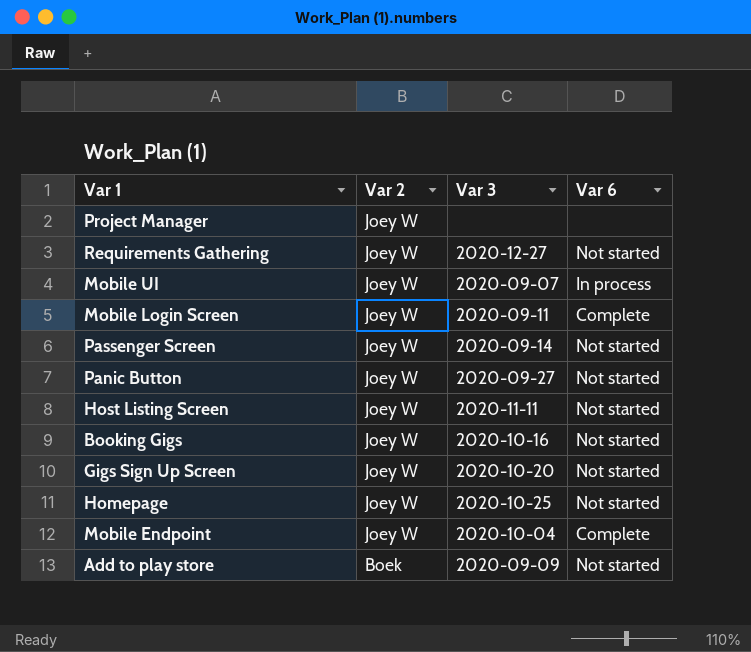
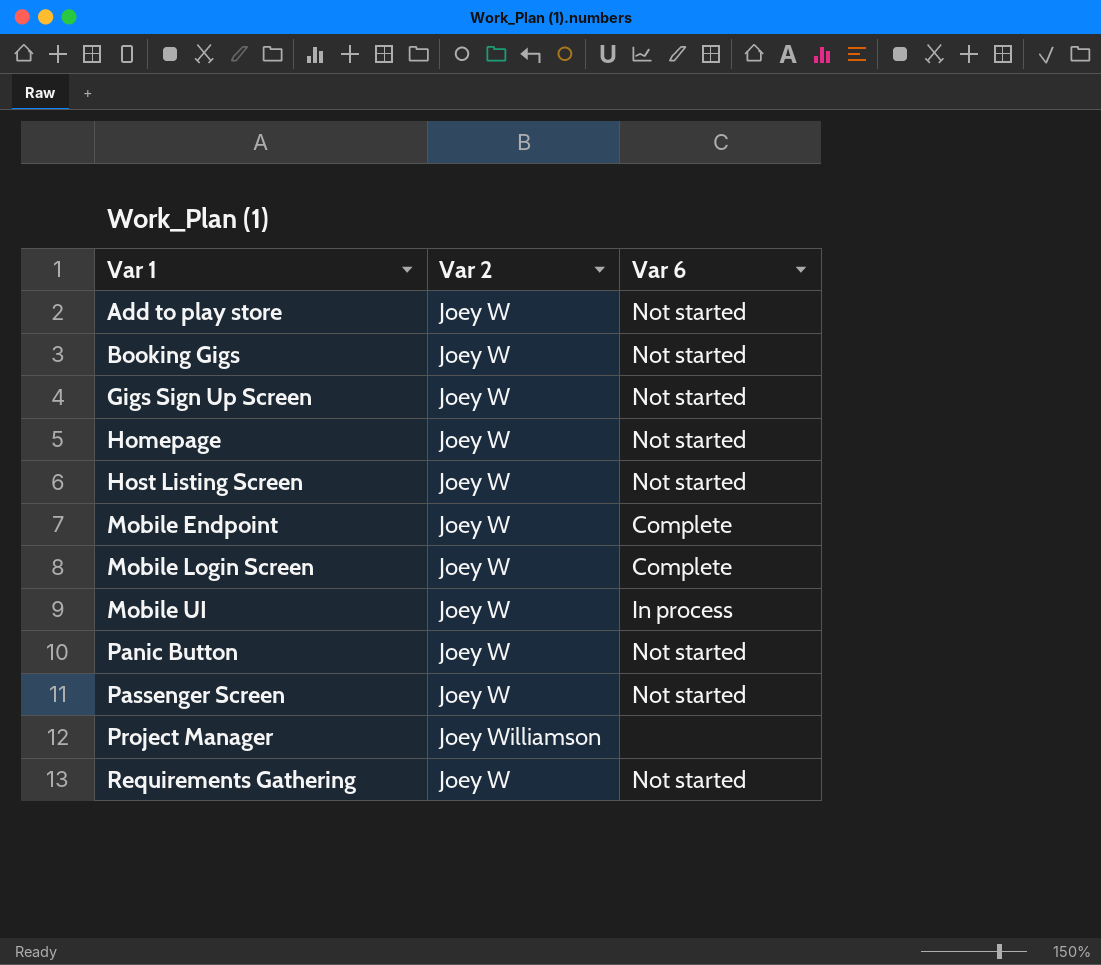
row order: Var 2 descending -> Var 1 ascending
column Var 3 | position: 3 -> none
Add to play store | Var 2: Boek -> Joey W
Project Manager | Var 2: Joey W -> Joey Williamson

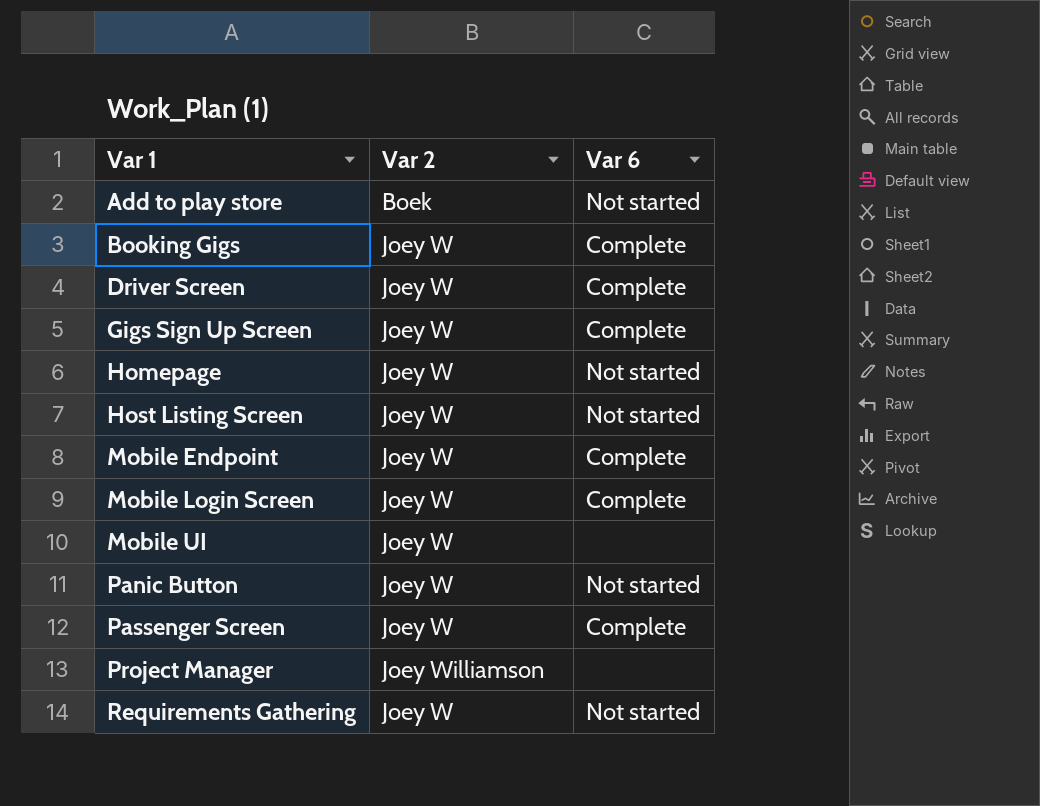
Add to play store | Var 2: Joey W -> Boek
Booking Gigs | Var 6: Not started -> Complete
row Driver Screen: none -> Joey W | Complete
Gigs Sign Up Screen | Var 6: Not started -> Complete
Mobile UI | Var 6: In process -> none
Passenger Screen | Var 6: Not started -> Complete

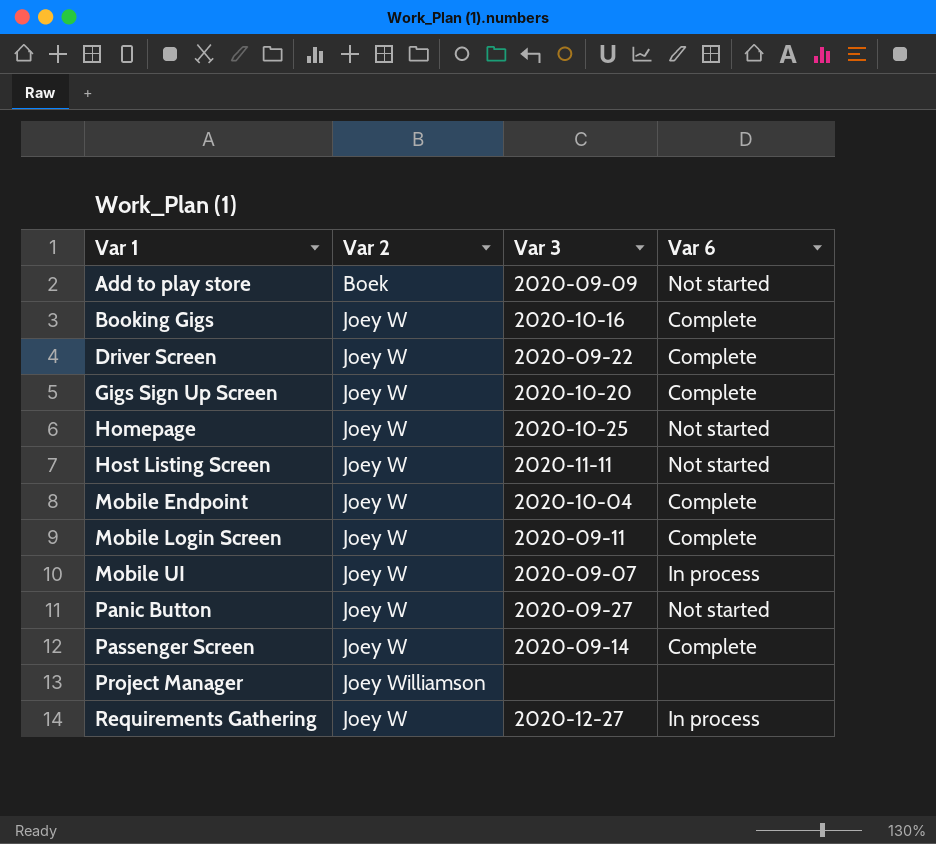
column Var 3 | position: none -> 3
Mobile UI | Var 6: none -> In process
Requirements Gathering | Var 6: Not started -> In process

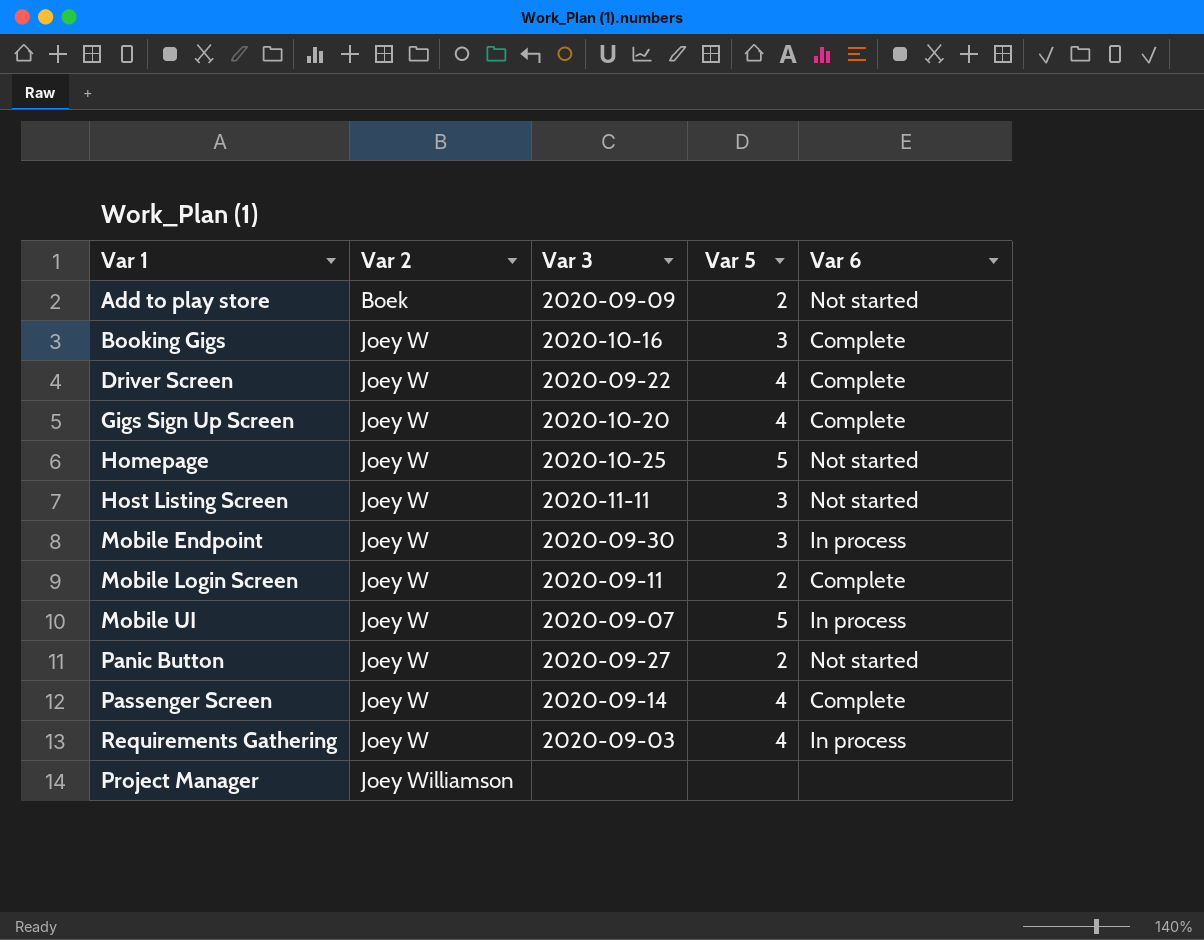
row order: Var 1 ascending -> Var 2 ascending
column Var 5 | position: none -> 4
Mobile Endpoint | Var 3: 2020-10-04 -> 2020-09-30
Mobile Endpoint | Var 6: Complete -> In process
Requirements Gathering | Var 3: 2020-12-27 -> 2020-09-03

